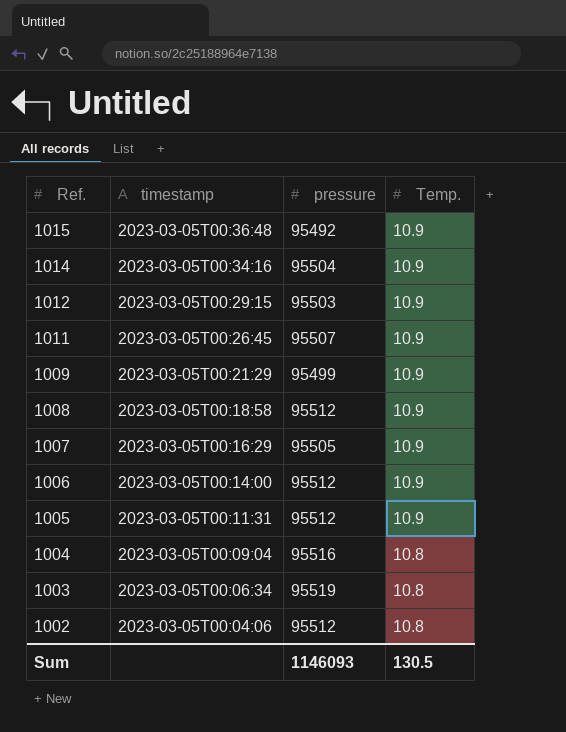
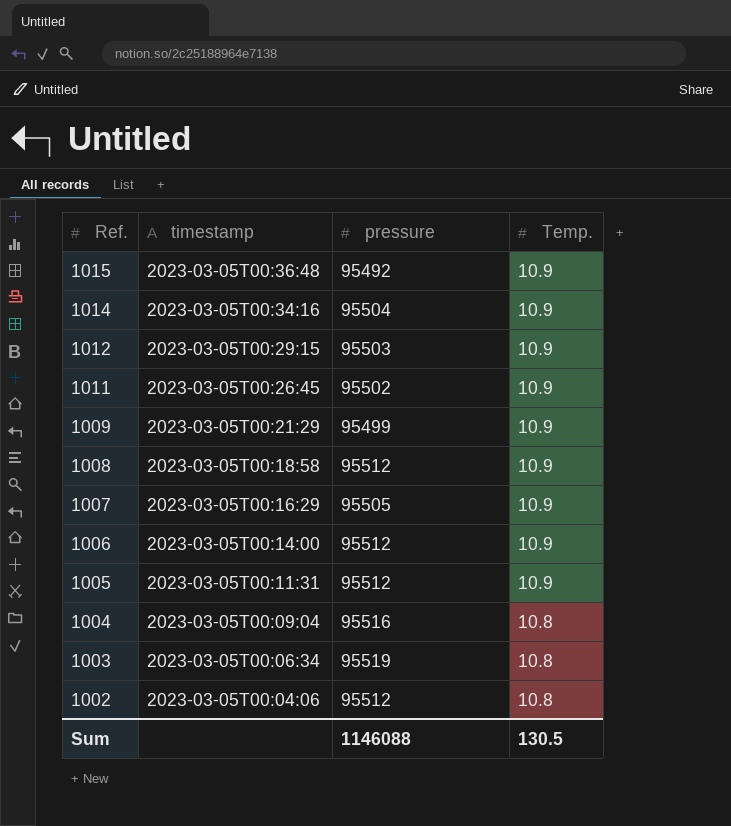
1011 | pressure: 95507 -> 95502
Sum | pressure: 1146093 -> 1146088

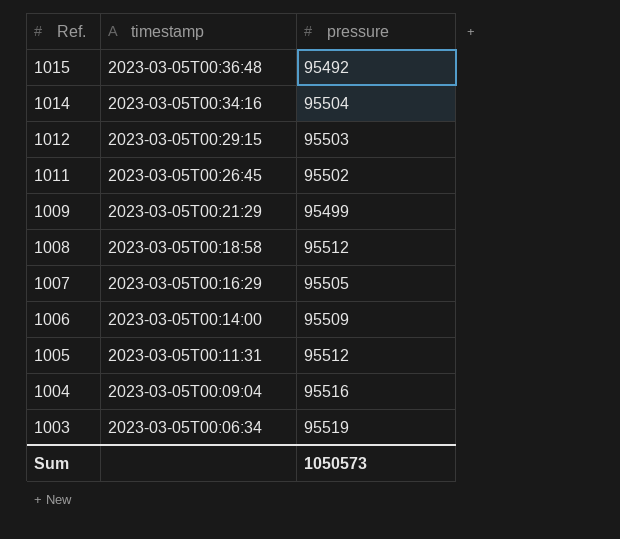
column Temp. | position: 4 -> none
row 1002: 2023-03-05T00:04:06 | 95512 | 10.8 -> none
1006 | pressure: 95512 -> 95509
Sum | pressure: 1146088 -> 1050573

